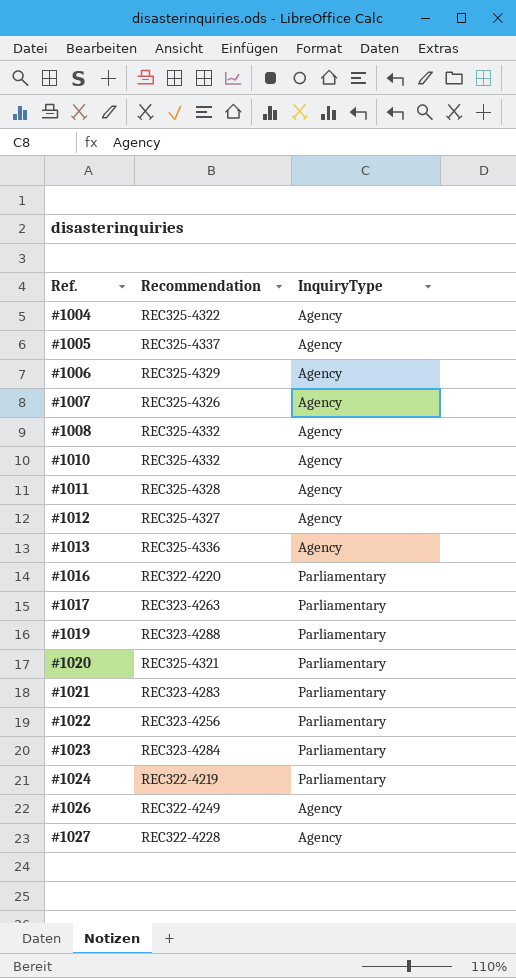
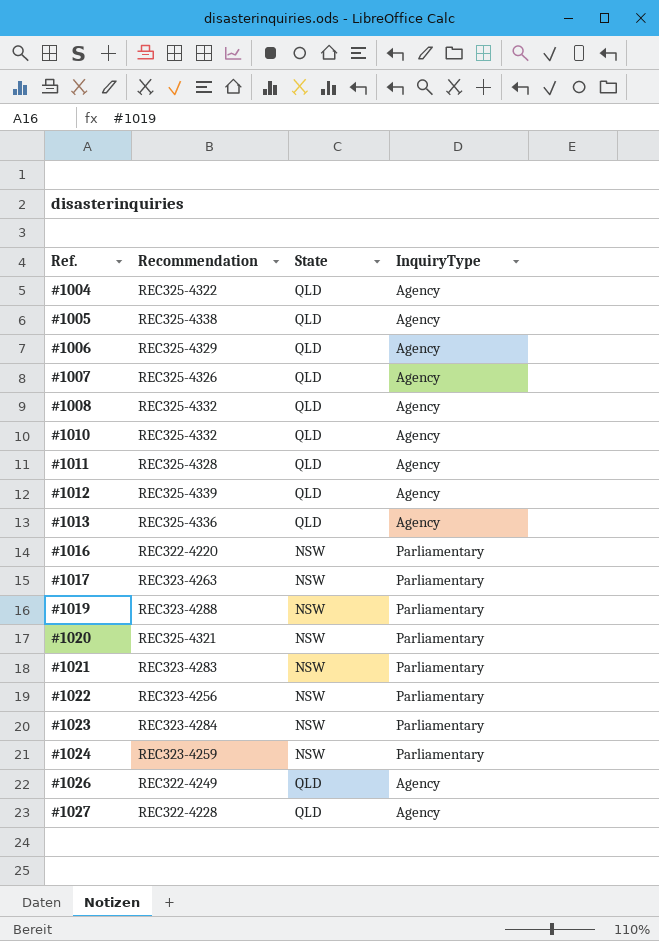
column State | position: none -> 3
#1005 | Recommendation: REC325-4337 -> REC325-4338
#1012 | Recommendation: REC325-4327 -> REC325-4339
#1024 | Recommendation: REC322-4219 -> REC323-4259

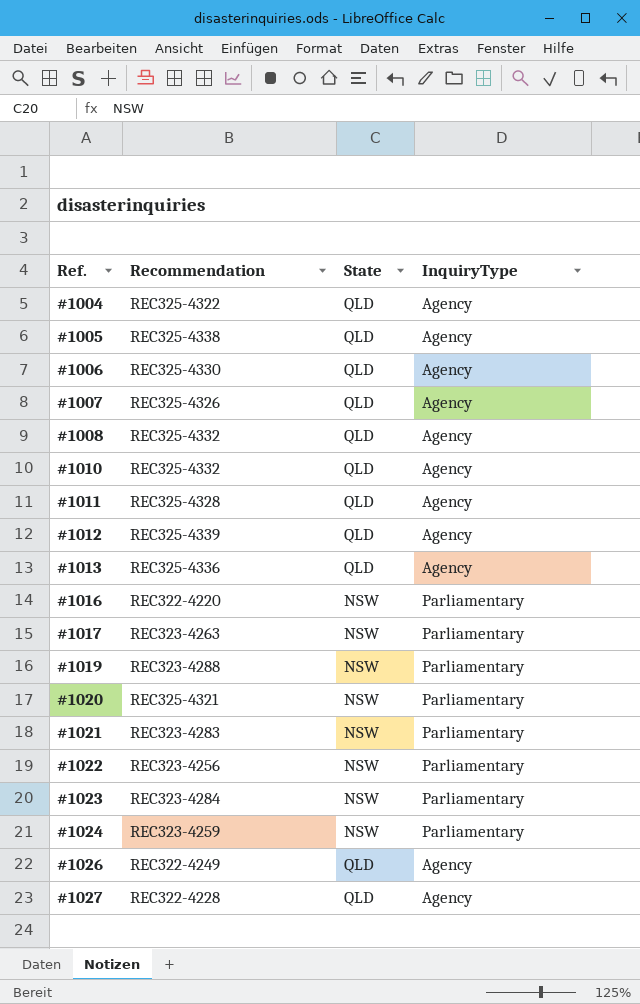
#1006 | Recommendation: REC325-4329 -> REC325-4330

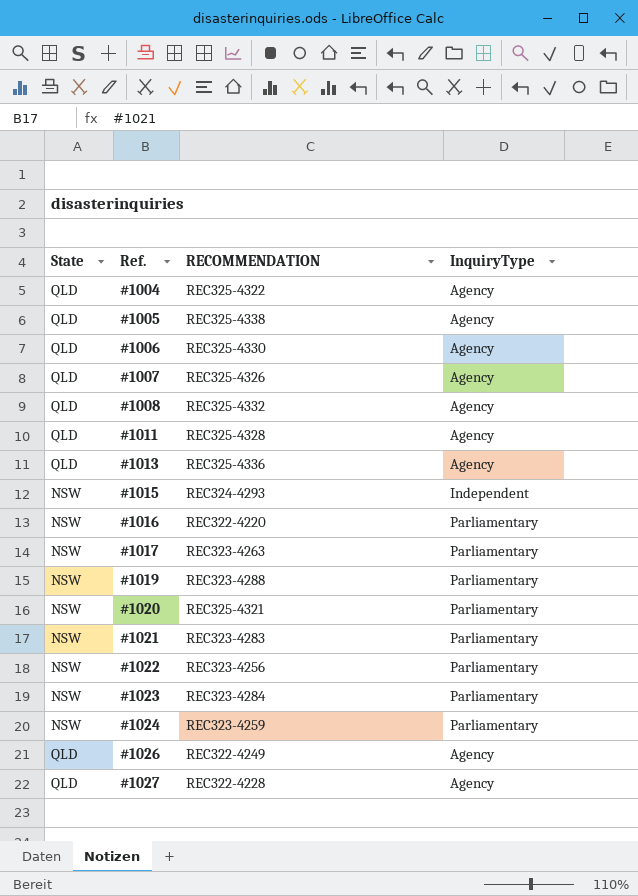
column State | position: 3 -> 1
column name: Recommendation -> RECOMMENDATION
row #1010: REC325-4332 | QLD | Agency -> none
row #1012: REC325-4339 | QLD | Agency -> none
row #1015: none -> NSW | REC324-4293 | Independent

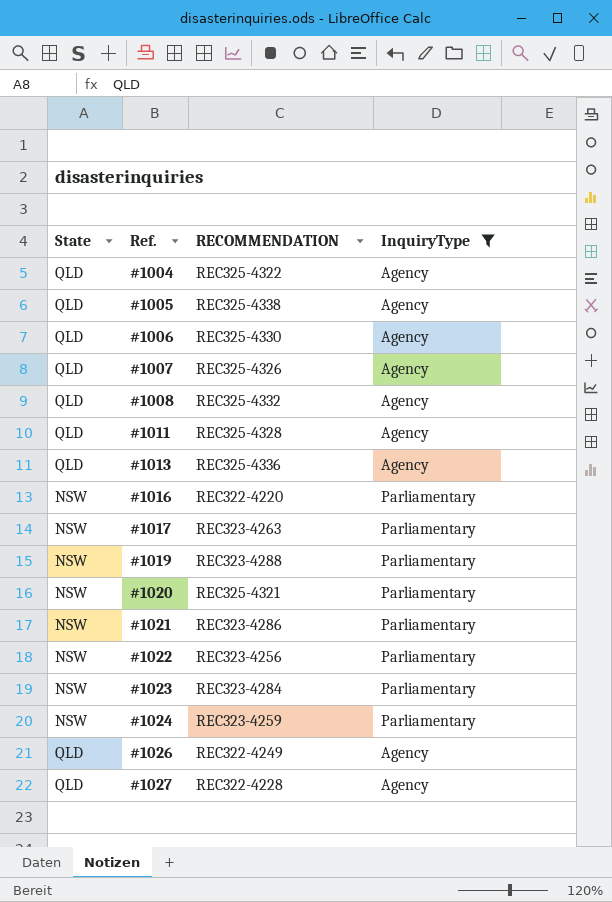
filter: none -> InquiryType != Independent
#1021 | RECOMMENDATION: REC323-4283 -> REC323-4286

